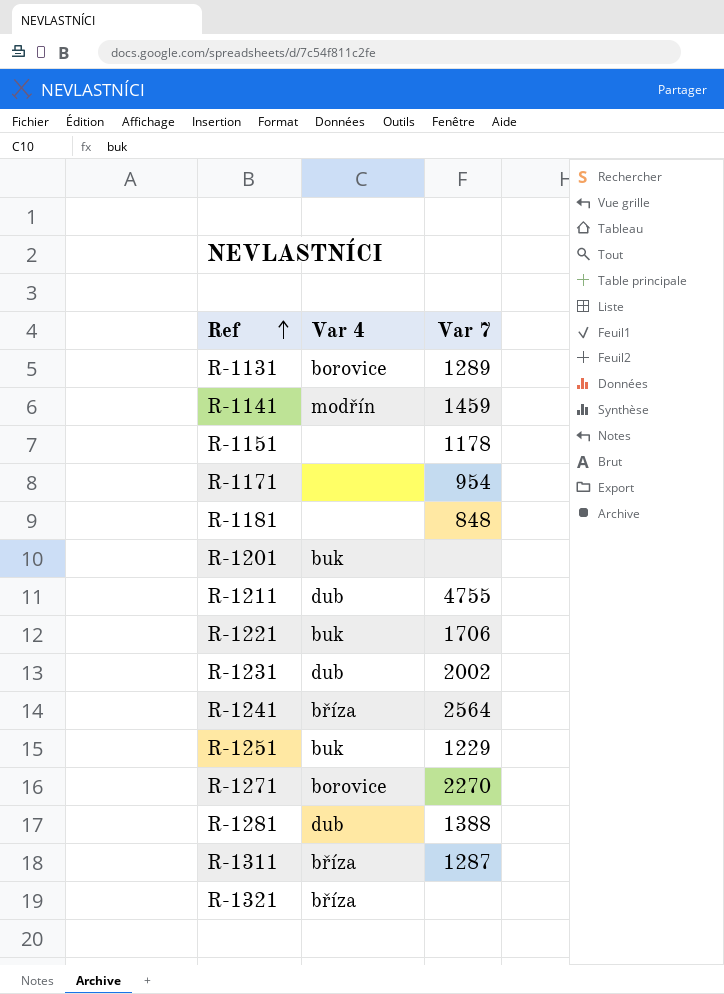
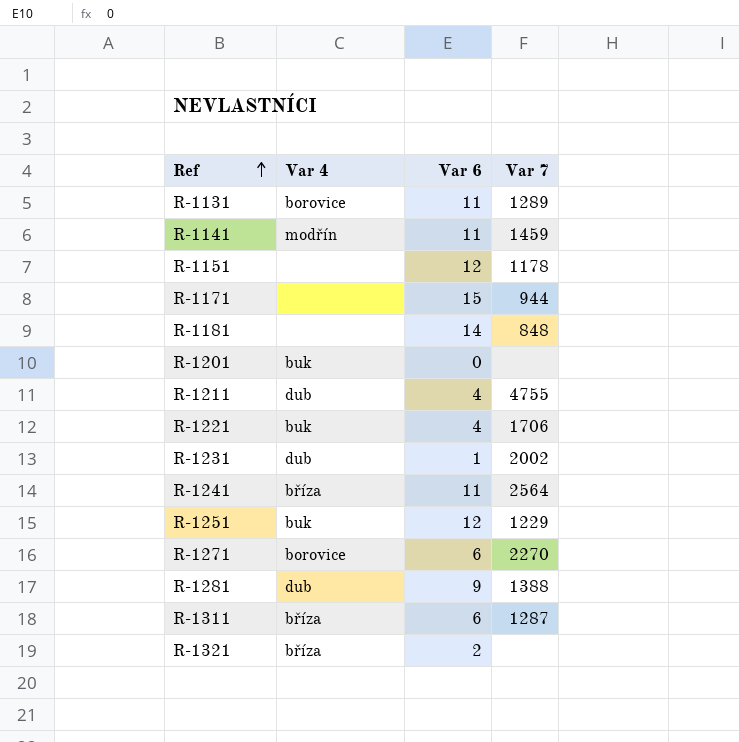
column Var 6 | position: none -> 3
R-1171 | Var 7: 954 -> 944

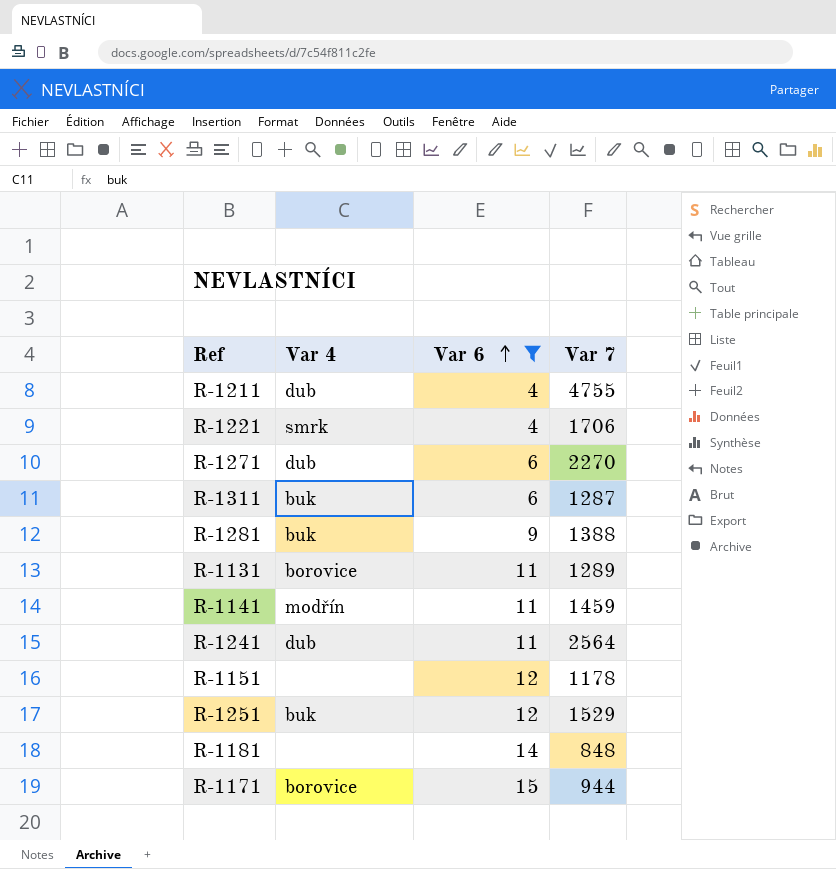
filter: none -> Var 6 >= 4
row order: Ref ascending -> Var 6 ascending
R-1221 | Var 4: buk -> smrk
R-1271 | Var 4: borovice -> dub
R-1311 | Var 4: bříza -> buk
R-1281 | Var 4: dub -> buk
R-1241 | Var 4: bříza -> dub
R-1251 | Var 7: 1229 -> 1529
R-1171 | Var 4: none -> borovice

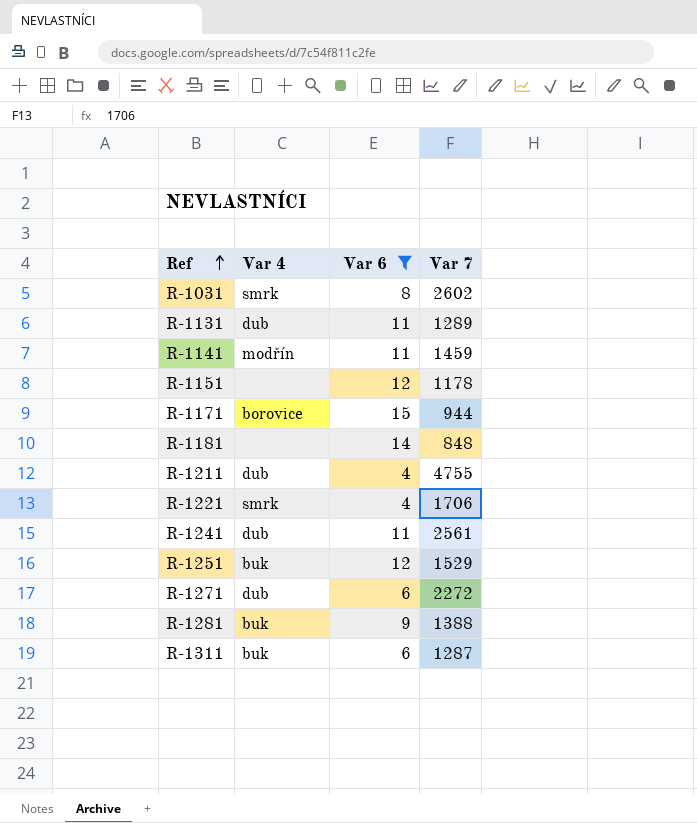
row order: Var 6 ascending -> Ref ascending
row R-1031: none -> smrk | 8 | 2602
R-1131 | Var 4: borovice -> dub
R-1241 | Var 7: 2564 -> 2561
R-1271 | Var 7: 2270 -> 2272

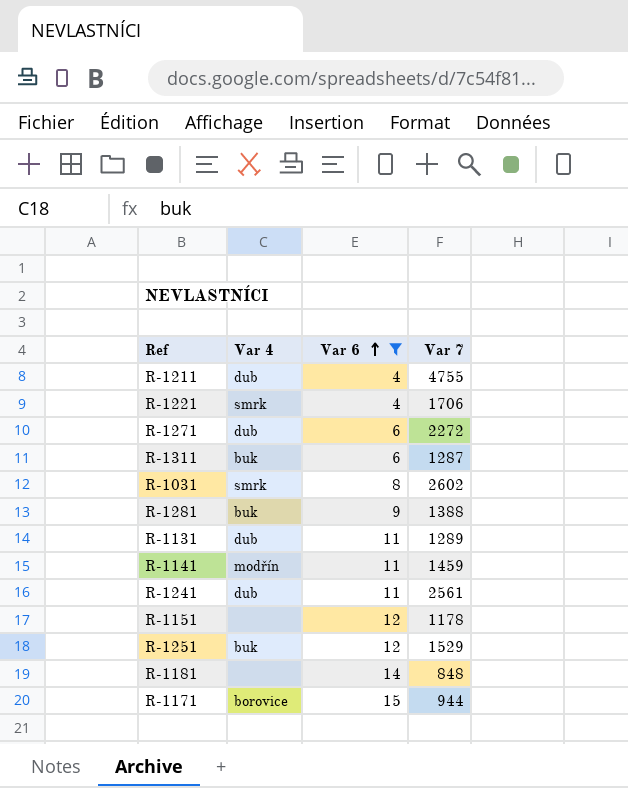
row order: Ref ascending -> Var 6 ascending

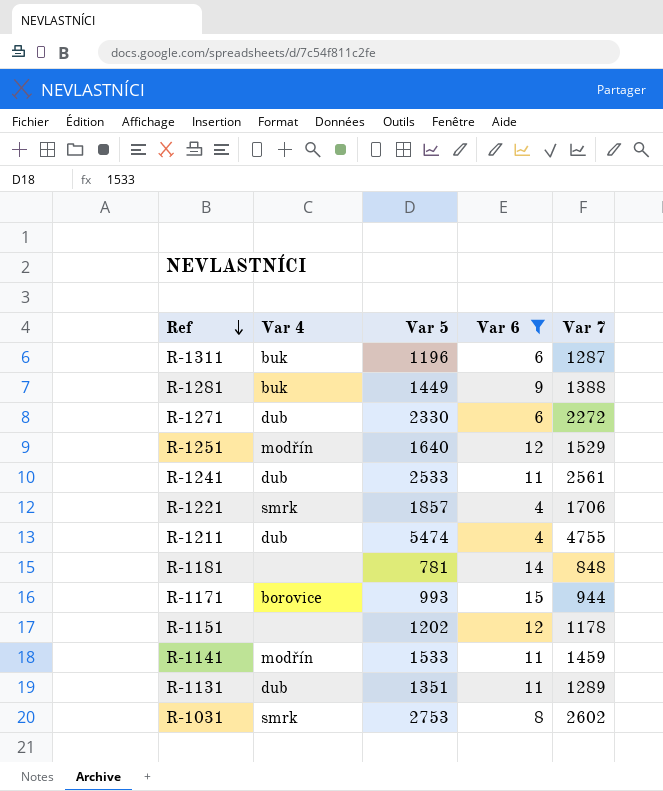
row order: Var 6 ascending -> Ref descending
column Var 5 | position: none -> 3
R-1251 | Var 4: buk -> modřín

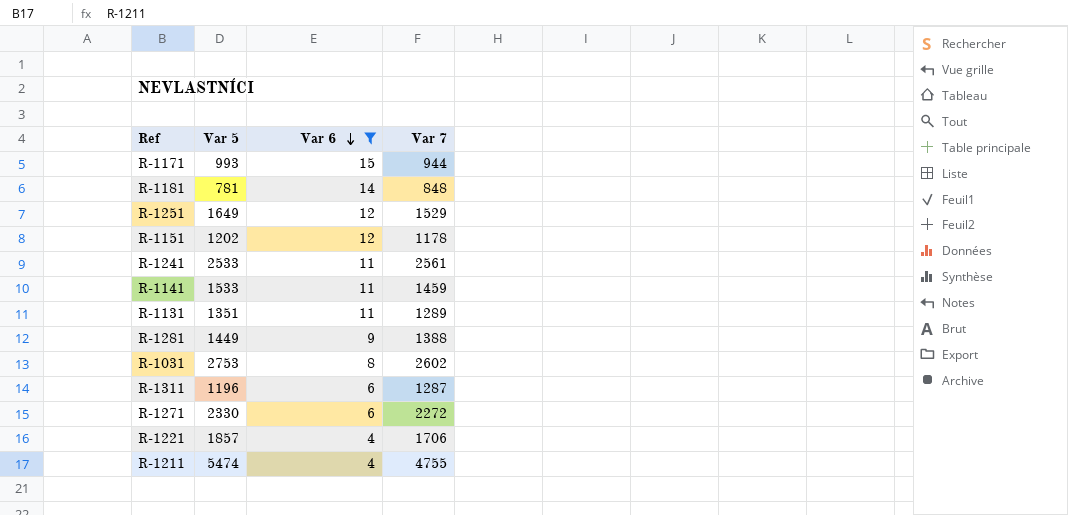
row order: Ref descending -> Var 6 descending
column Var 4 | position: 2 -> none
R-1251 | Var 5: 1640 -> 1649

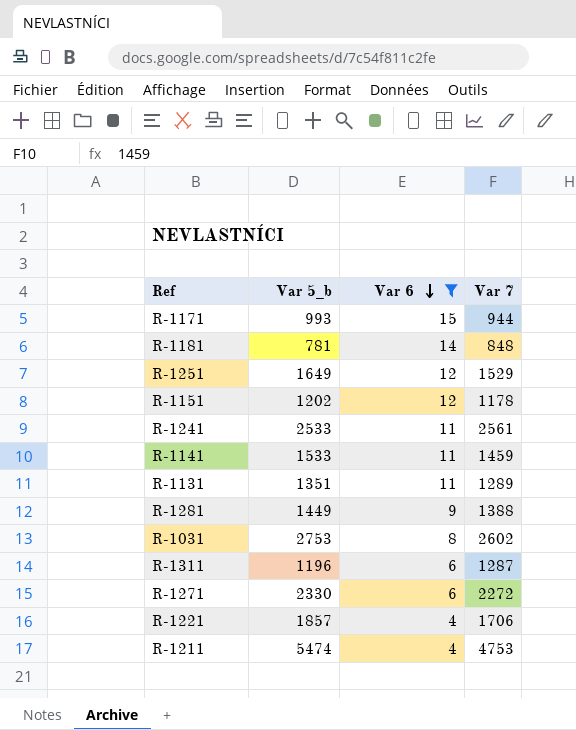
column name: Var 5 -> Var 5_b
R-1211 | Var 7: 4755 -> 4753

